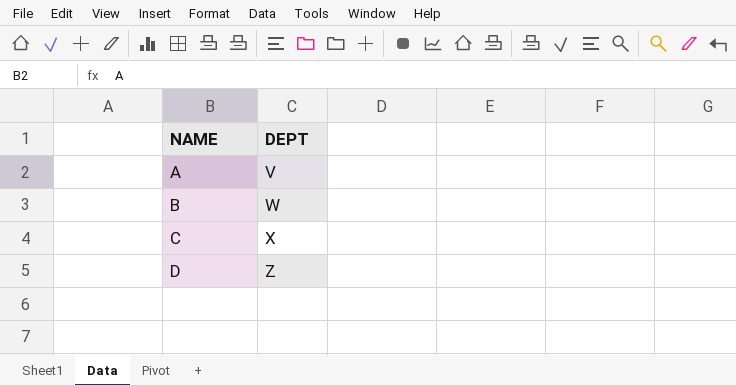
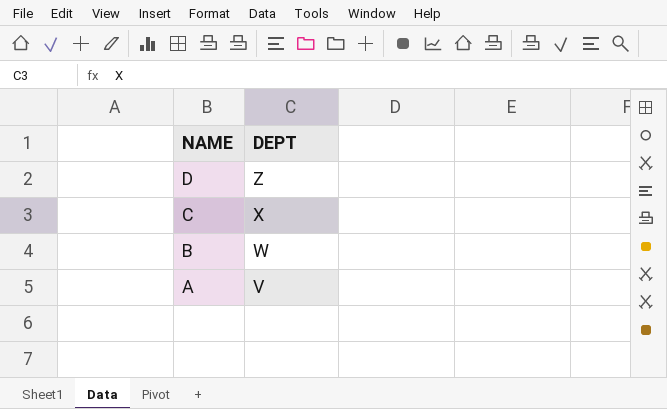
row order: NAME ascending -> NAME descending

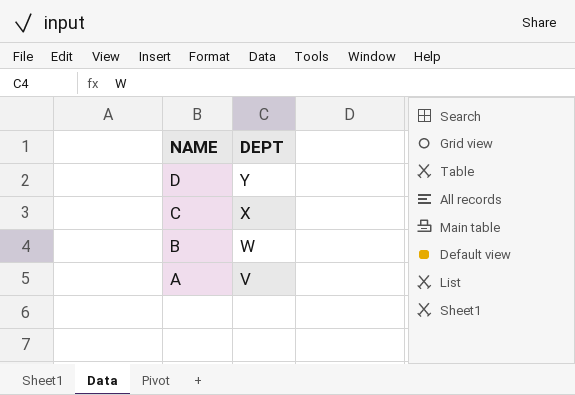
D | DEPT: Z -> Y

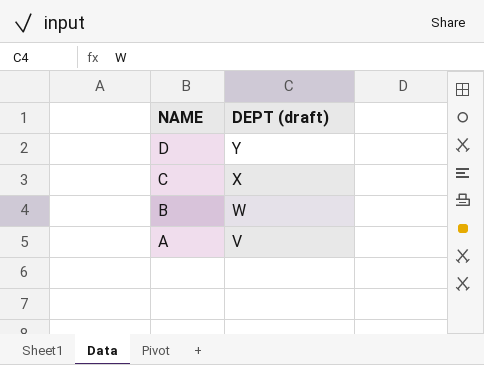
column name: DEPT -> DEPT (draft)

